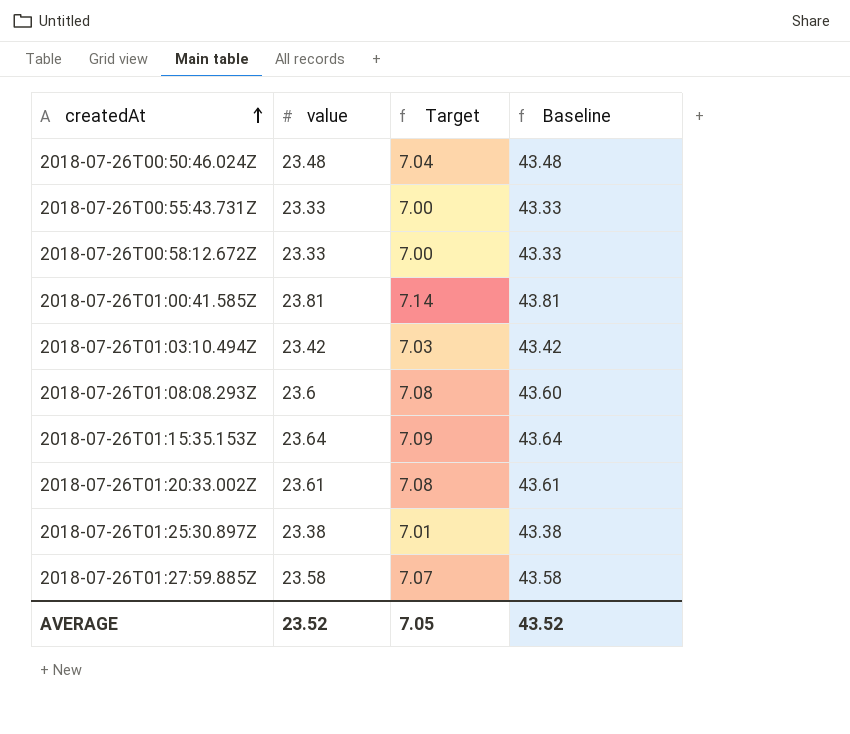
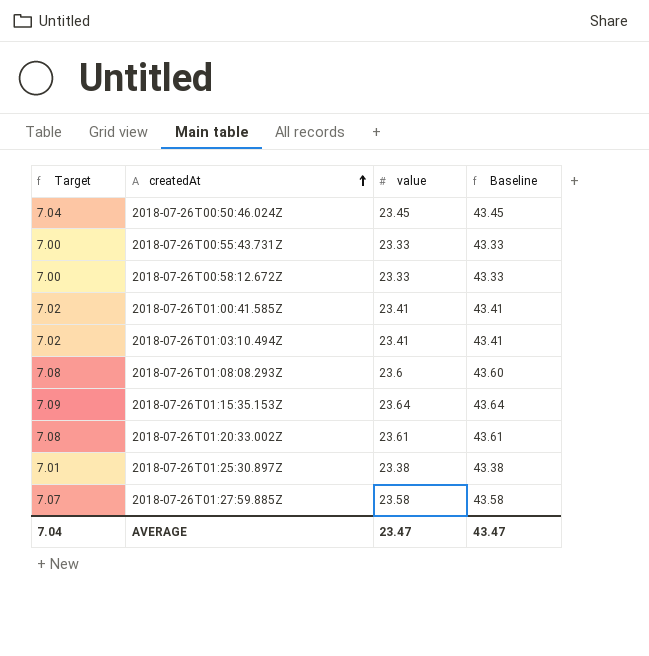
column Target | position: 3 -> 1
2018-07-26T00:50:46.024Z | value: 23.48 -> 23.45
2018-07-26T00:50:46.024Z | Baseline: 43.48 -> 43.45
2018-07-26T01:00:41.585Z | Target: 7.14 -> 7.02
2018-07-26T01:00:41.585Z | value: 23.81 -> 23.41
2018-07-26T01:00:41.585Z | Baseline: 43.81 -> 43.41
2018-07-26T01:03:10.494Z | Target: 7.03 -> 7.02
2018-07-26T01:03:10.494Z | value: 23.42 -> 23.41
2018-07-26T01:03:10.494Z | Baseline: 43.42 -> 43.41
AVERAGE | Target: 7.05 -> 7.04
AVERAGE | value: 23.52 -> 23.47
AVERAGE | Baseline: 43.52 -> 43.47

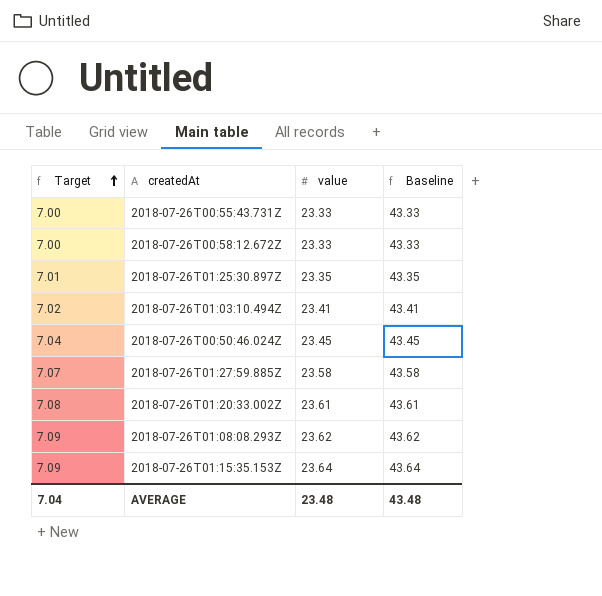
row order: createdAt ascending -> Target ascending
row 2018-07-26T01:00:41.585Z: 7.02 | 23.41 | 43.41 -> none
2018-07-26T01:25:30.897Z | value: 23.38 -> 23.35
2018-07-26T01:25:30.897Z | Baseline: 43.38 -> 43.35
2018-07-26T01:08:08.293Z | Target: 7.08 -> 7.09
2018-07-26T01:08:08.293Z | value: 23.6 -> 23.62
2018-07-26T01:08:08.293Z | Baseline: 43.60 -> 43.62
AVERAGE | value: 23.47 -> 23.48
AVERAGE | Baseline: 43.47 -> 43.48

